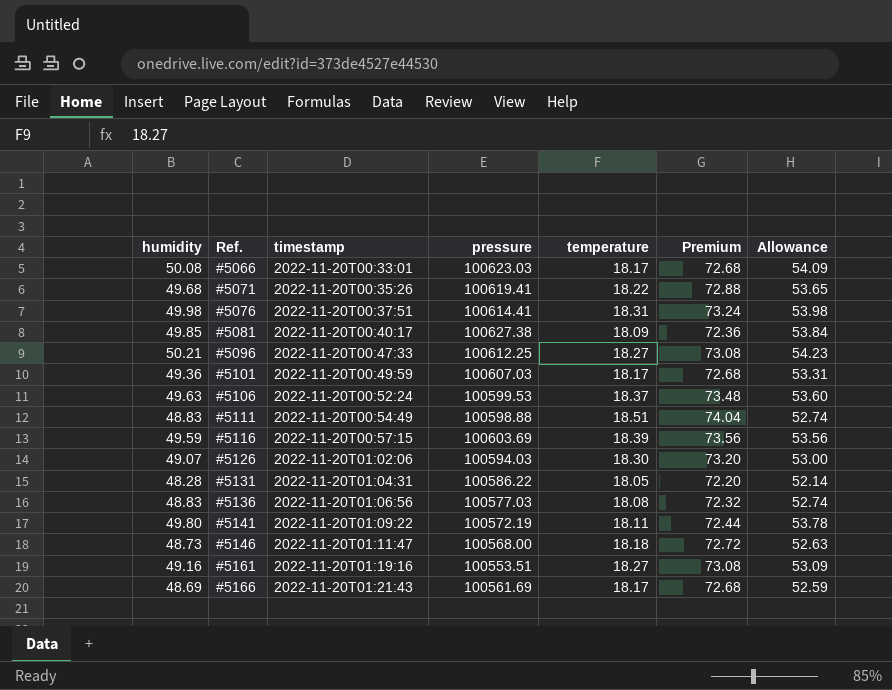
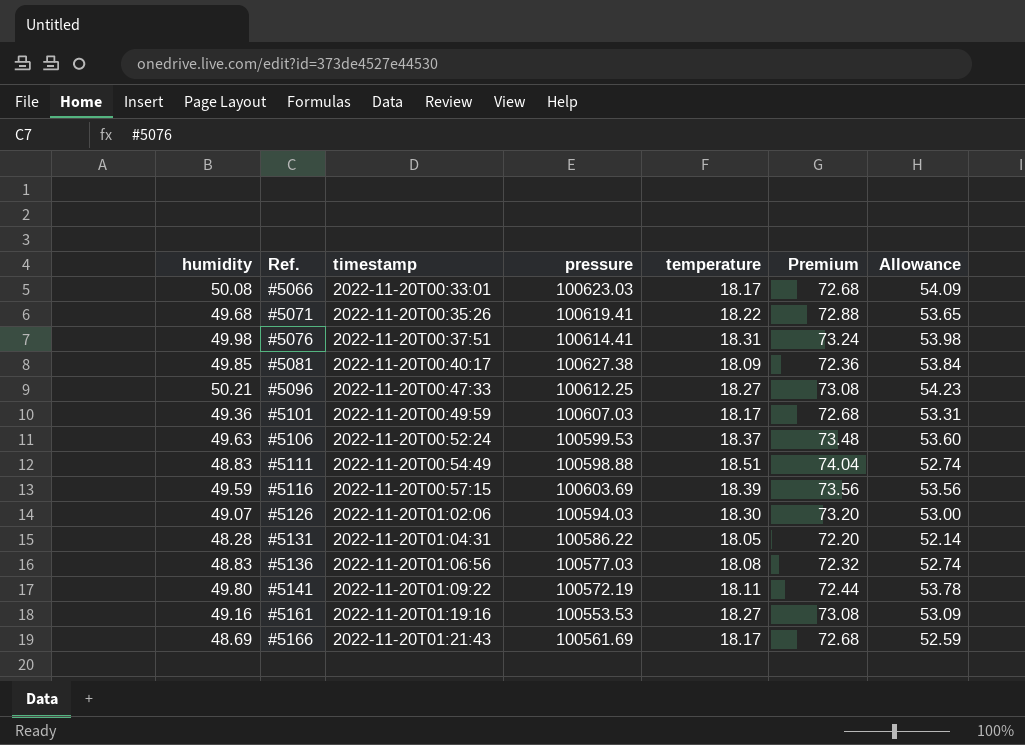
row #5146: 48.73 | 2022-11-20T01:11:47 | 100568.00 | 18.18 | 72.72 | 52.63 -> none
#5161 | pressure: 100553.51 -> 100553.53

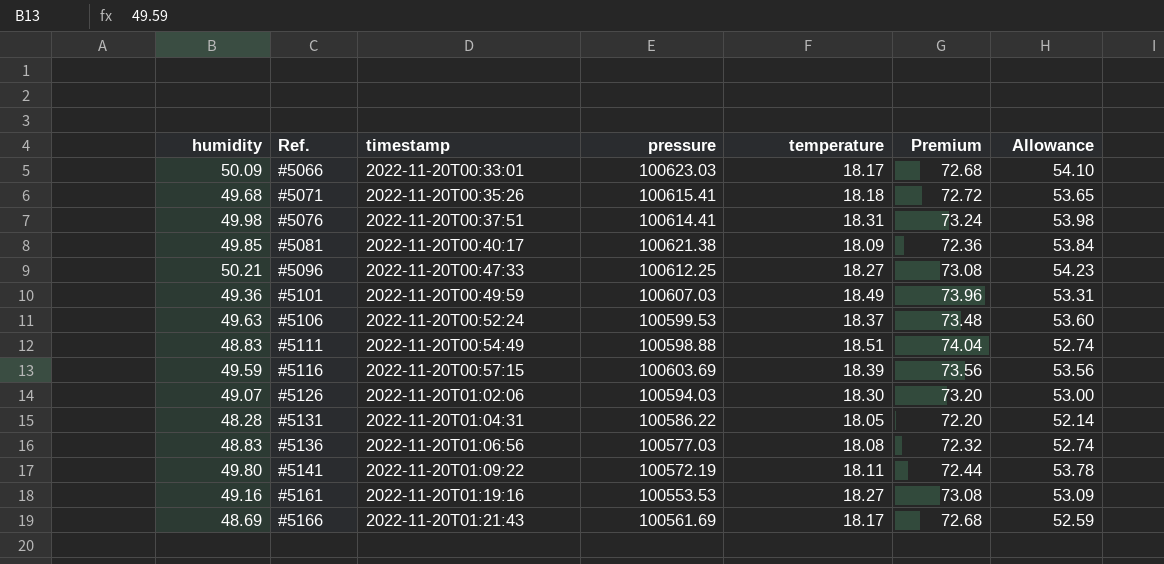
#5066 | humidity: 50.08 -> 50.09
#5066 | Allowance: 54.09 -> 54.10
#5071 | pressure: 100619.41 -> 100615.41
#5071 | temperature: 18.22 -> 18.18
#5071 | Premium: 72.88 -> 72.72
#5081 | pressure: 100627.38 -> 100621.38
#5101 | temperature: 18.17 -> 18.49
#5101 | Premium: 72.68 -> 73.96

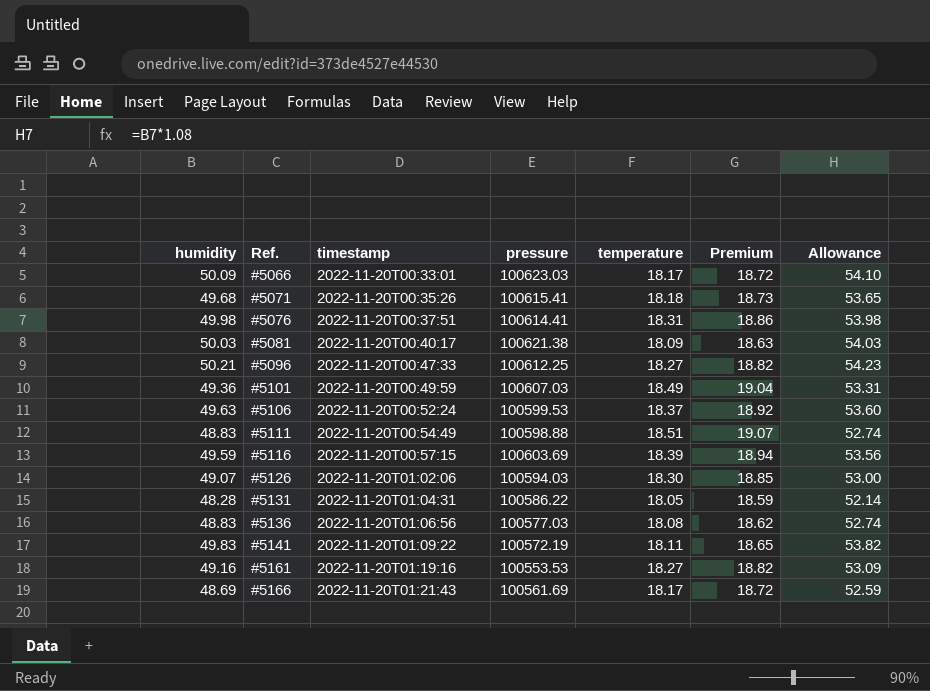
column Premium | formula: [temperature] * 4 -> [temperature] * 1.03
#5081 | humidity: 49.85 -> 50.03
#5081 | Allowance: 53.84 -> 54.03
#5141 | humidity: 49.80 -> 49.83
#5141 | Allowance: 53.78 -> 53.82

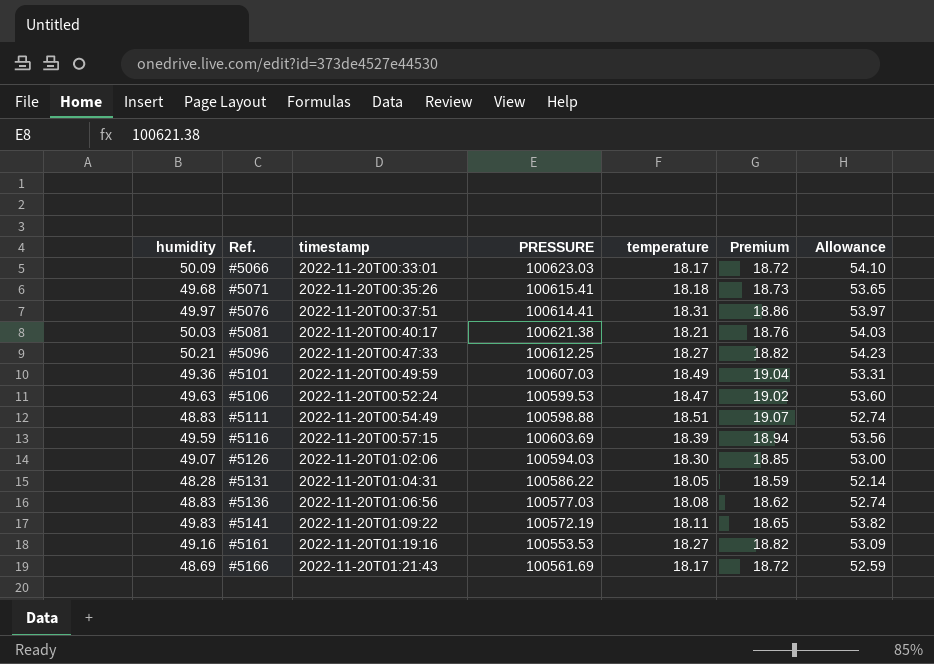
column name: pressure -> PRESSURE
#5076 | humidity: 49.98 -> 49.97
#5076 | Allowance: 53.98 -> 53.97
#5081 | temperature: 18.09 -> 18.21
#5081 | Premium: 18.63 -> 18.76
#5106 | temperature: 18.37 -> 18.47
#5106 | Premium: 18.92 -> 19.02

